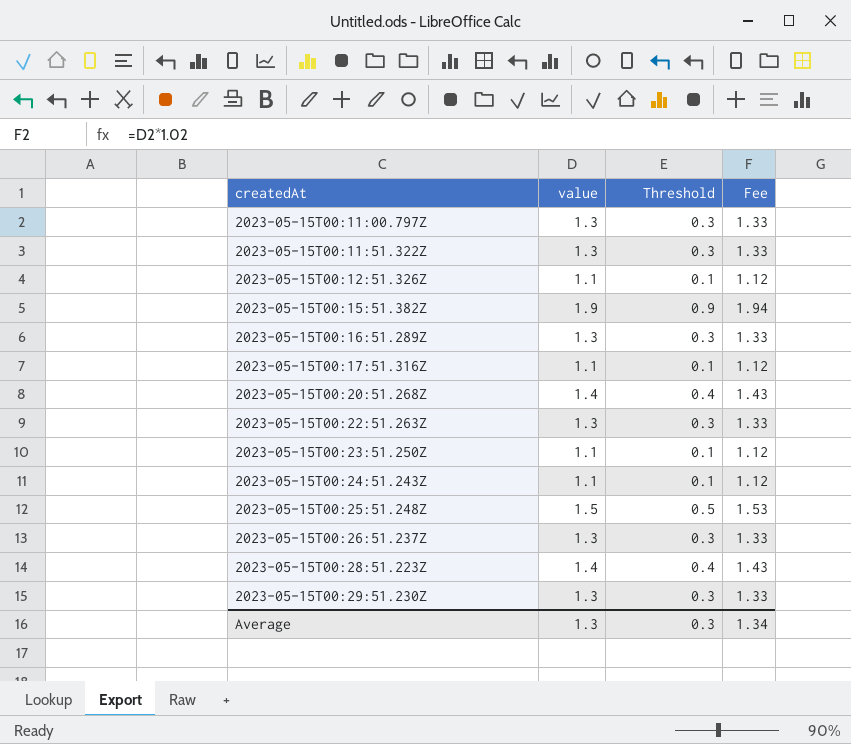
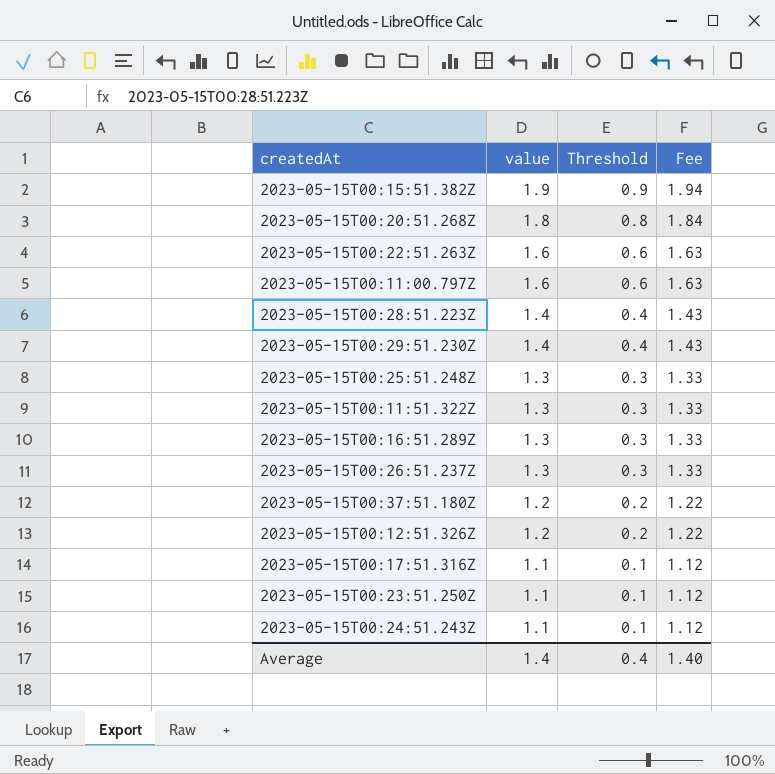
row order: createdAt ascending -> value descending
2023-05-15T00:20:51.268Z | value: 1.4 -> 1.8
2023-05-15T00:20:51.268Z | Threshold: 0.4 -> 0.8
2023-05-15T00:20:51.268Z | Fee: 1.43 -> 1.84
2023-05-15T00:22:51.263Z | value: 1.3 -> 1.6
2023-05-15T00:22:51.263Z | Threshold: 0.3 -> 0.6
2023-05-15T00:22:51.263Z | Fee: 1.33 -> 1.63
2023-05-15T00:11:00.797Z | value: 1.3 -> 1.6
2023-05-15T00:11:00.797Z | Threshold: 0.3 -> 0.6
2023-05-15T00:11:00.797Z | Fee: 1.33 -> 1.63
2023-05-15T00:29:51.230Z | value: 1.3 -> 1.4
2023-05-15T00:29:51.230Z | Threshold: 0.3 -> 0.4
2023-05-15T00:29:51.230Z | Fee: 1.33 -> 1.43
2023-05-15T00:25:51.248Z | value: 1.5 -> 1.3
2023-05-15T00:25:51.248Z | Threshold: 0.5 -> 0.3
2023-05-15T00:25:51.248Z | Fee: 1.53 -> 1.33
row 2023-05-15T00:37:51.180Z: none -> 1.2 | 0.2 | 1.22
2023-05-15T00:12:51.326Z | value: 1.1 -> 1.2
2023-05-15T00:12:51.326Z | Threshold: 0.1 -> 0.2
2023-05-15T00:12:51.326Z | Fee: 1.12 -> 1.22
Average | value: 1.3 -> 1.4
Average | Threshold: 0.3 -> 0.4
Average | Fee: 1.34 -> 1.40

